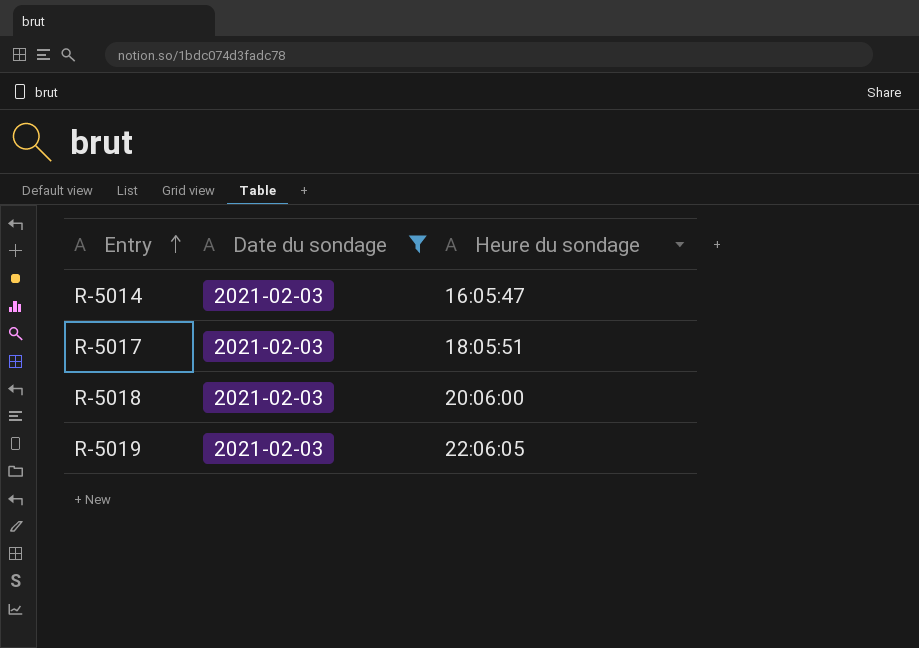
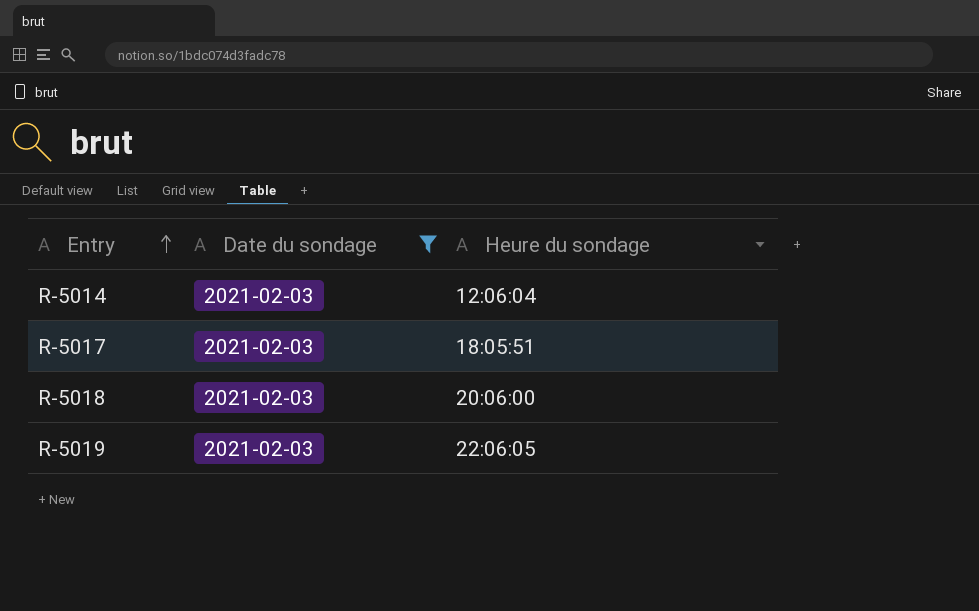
R-5014 | Heure du sondage: 16:05:47 -> 12:06:04

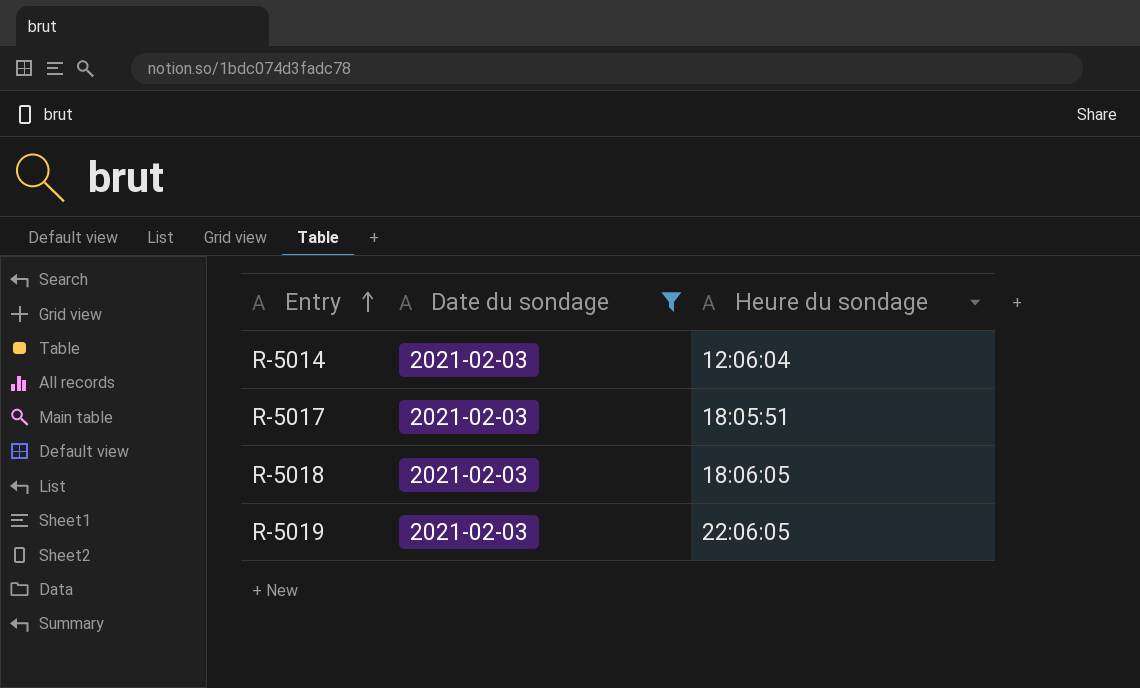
R-5018 | Heure du sondage: 20:06:00 -> 18:06:05

